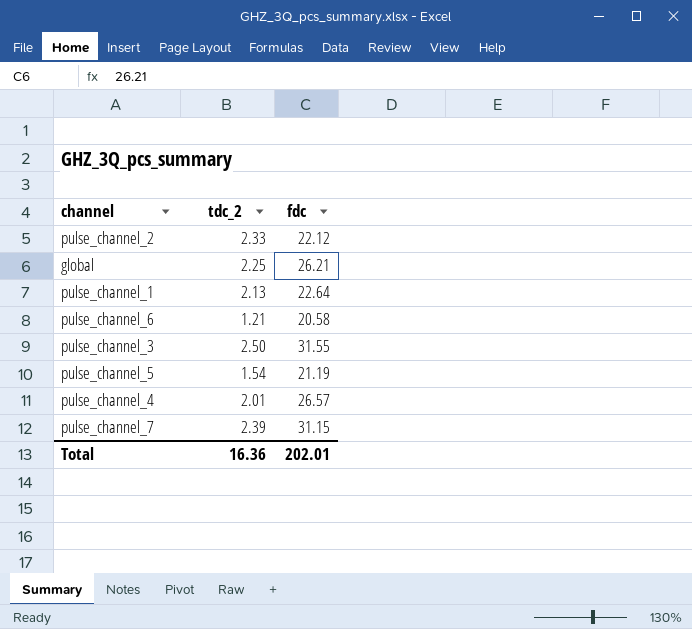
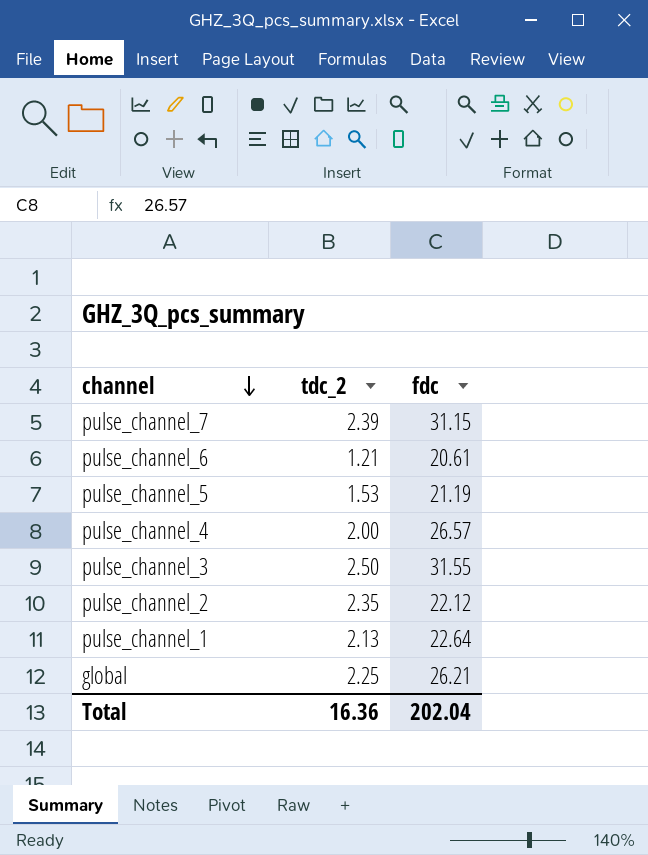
row order: none -> channel descending
pulse_channel_6 | fdc: 20.58 -> 20.61
pulse_channel_5 | tdc_2: 1.54 -> 1.53
pulse_channel_4 | tdc_2: 2.01 -> 2.00
pulse_channel_2 | tdc_2: 2.33 -> 2.35
Total | fdc: 202.01 -> 202.04

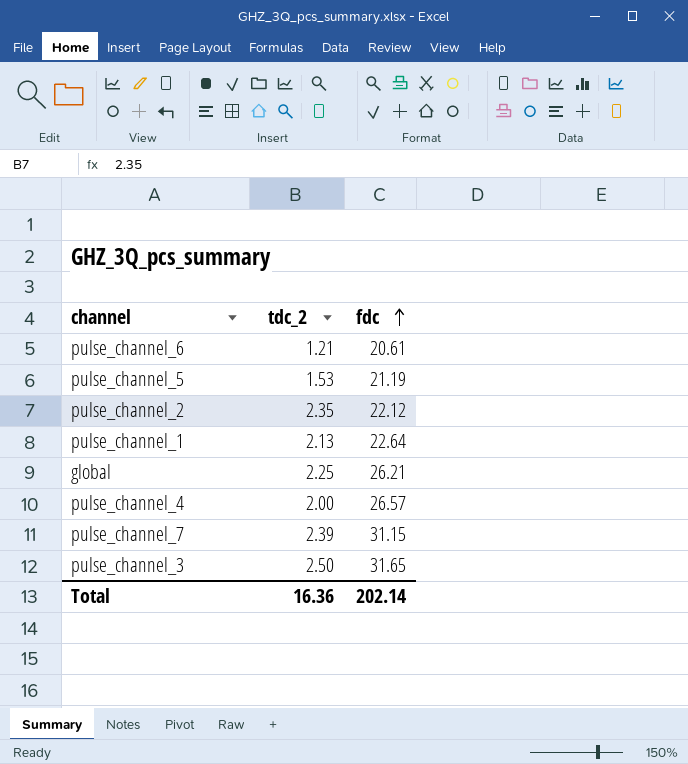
row order: channel descending -> fdc ascending
pulse_channel_3 | fdc: 31.55 -> 31.65
Total | fdc: 202.04 -> 202.14

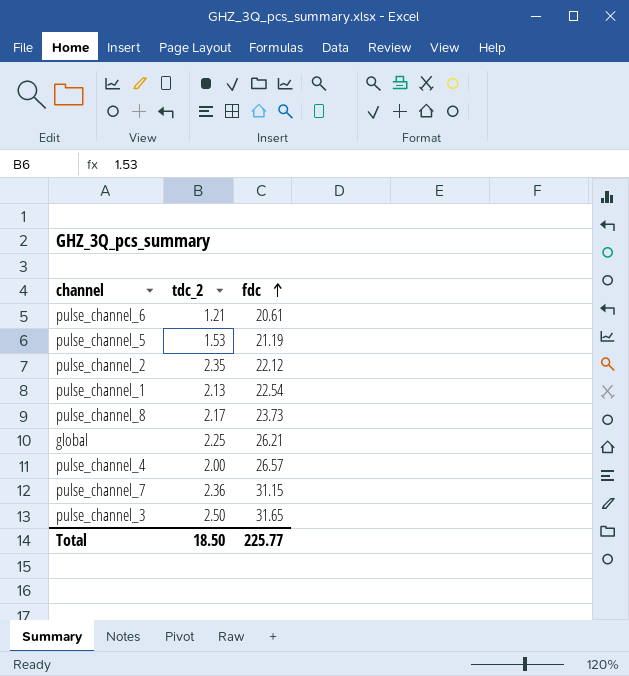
pulse_channel_1 | fdc: 22.64 -> 22.54
row pulse_channel_8: none -> 2.17 | 23.73
pulse_channel_7 | tdc_2: 2.39 -> 2.36
Total | tdc_2: 16.36 -> 18.50
Total | fdc: 202.14 -> 225.77

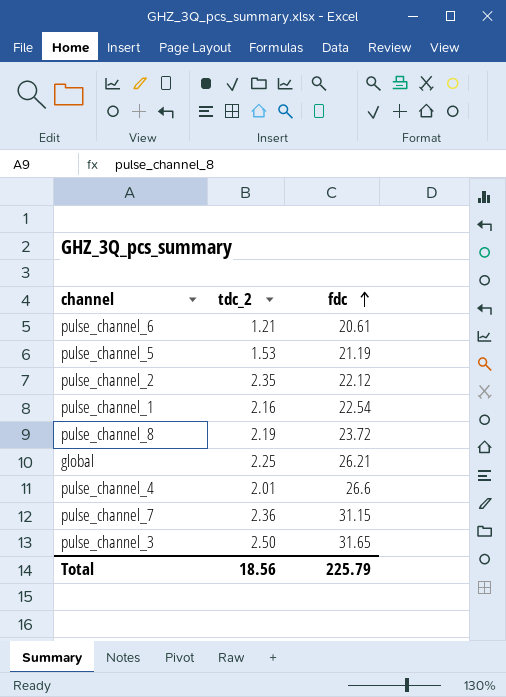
pulse_channel_1 | tdc_2: 2.13 -> 2.16
pulse_channel_8 | tdc_2: 2.17 -> 2.19
pulse_channel_8 | fdc: 23.73 -> 23.72
pulse_channel_4 | tdc_2: 2.00 -> 2.01
pulse_channel_4 | fdc: 26.57 -> 26.6
Total | tdc_2: 18.50 -> 18.56
Total | fdc: 225.77 -> 225.79

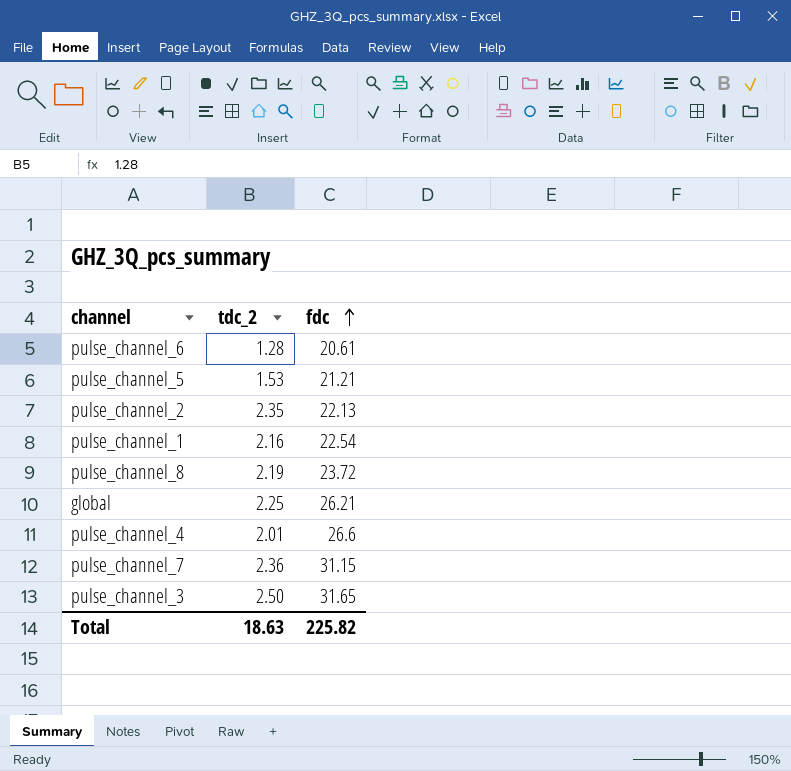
pulse_channel_6 | tdc_2: 1.21 -> 1.28
pulse_channel_5 | fdc: 21.19 -> 21.21
pulse_channel_2 | fdc: 22.12 -> 22.13
Total | tdc_2: 18.56 -> 18.63
Total | fdc: 225.79 -> 225.82

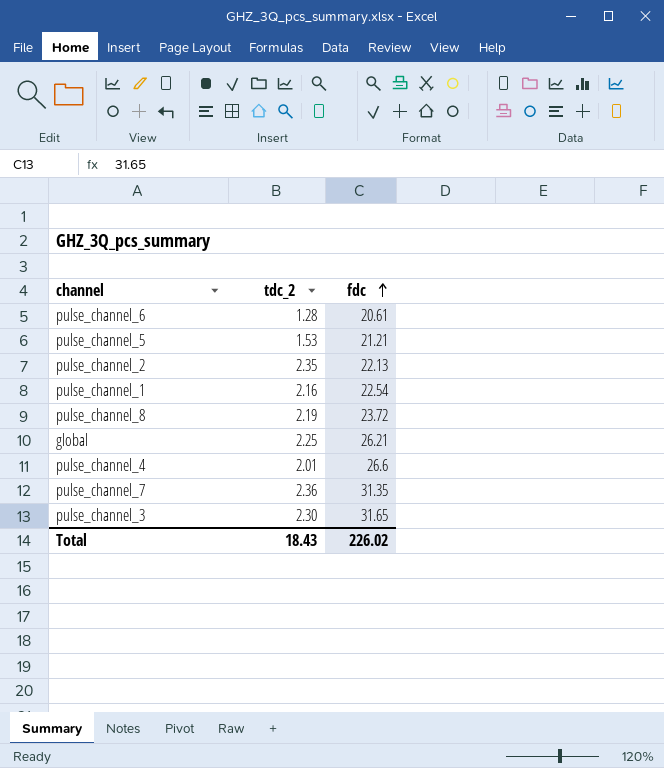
pulse_channel_7 | fdc: 31.15 -> 31.35
pulse_channel_3 | tdc_2: 2.50 -> 2.30
Total | tdc_2: 18.63 -> 18.43
Total | fdc: 225.82 -> 226.02

